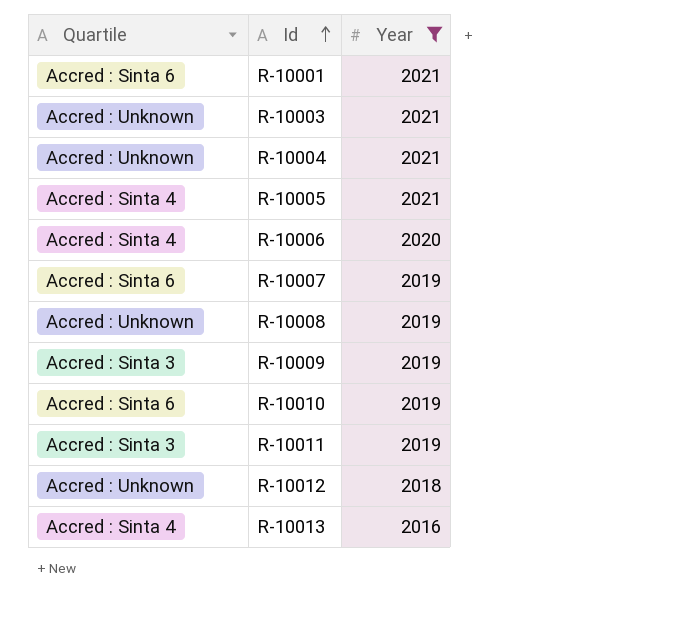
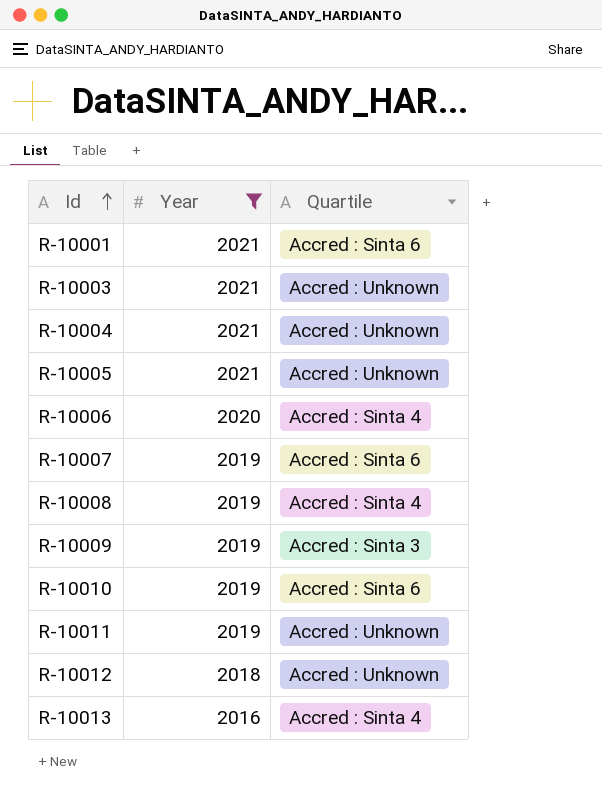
column Quartile | position: 1 -> 3
R-10005 | Quartile: Accred : Sinta 4 -> Accred : Unknown
R-10008 | Quartile: Accred : Unknown -> Accred : Sinta 4
R-10011 | Quartile: Accred : Sinta 3 -> Accred : Unknown

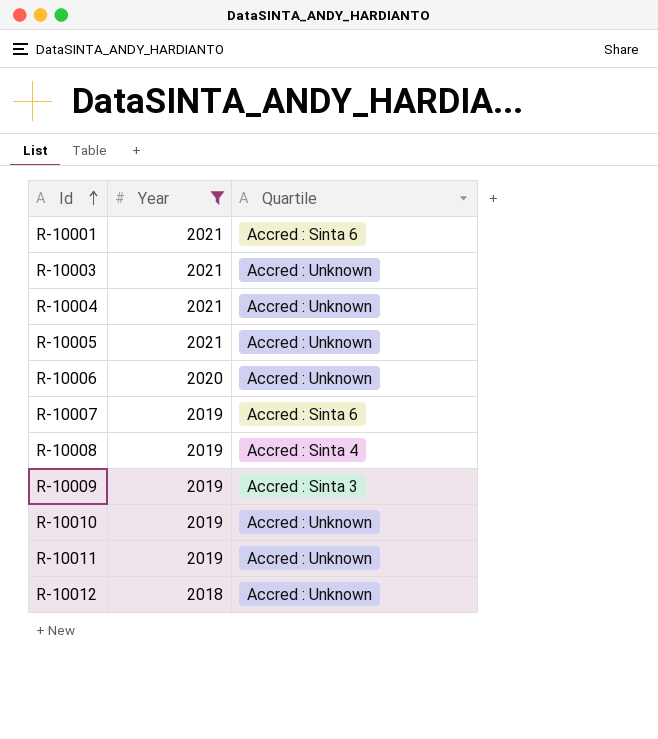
row R-10013: 2016 | Accred : Sinta 4 -> none
R-10006 | Quartile: Accred : Sinta 4 -> Accred : Unknown
R-10010 | Quartile: Accred : Sinta 6 -> Accred : Unknown

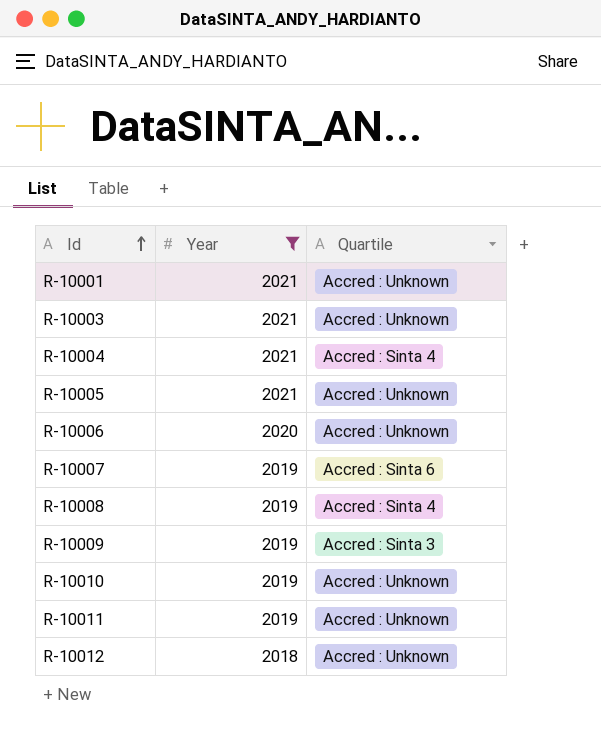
R-10001 | Quartile: Accred : Sinta 6 -> Accred : Unknown
R-10004 | Quartile: Accred : Unknown -> Accred : Sinta 4

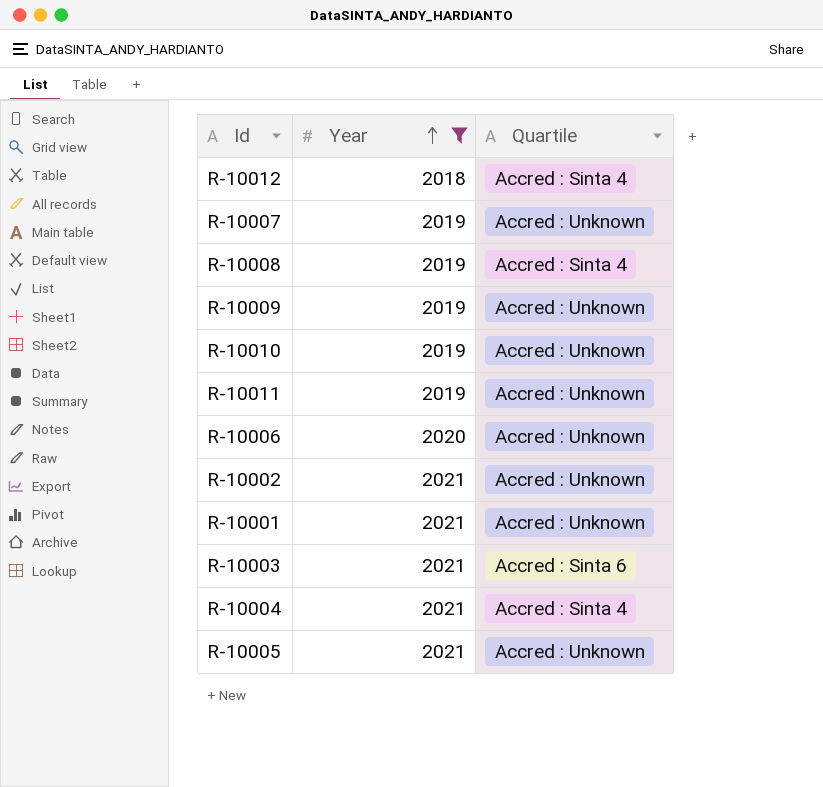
row order: Id ascending -> Year ascending
R-10012 | Quartile: Accred : Unknown -> Accred : Sinta 4
R-10007 | Quartile: Accred : Sinta 6 -> Accred : Unknown
R-10009 | Quartile: Accred : Sinta 3 -> Accred : Unknown
row R-10002: none -> 2021 | Accred : Unknown
R-10003 | Quartile: Accred : Unknown -> Accred : Sinta 6

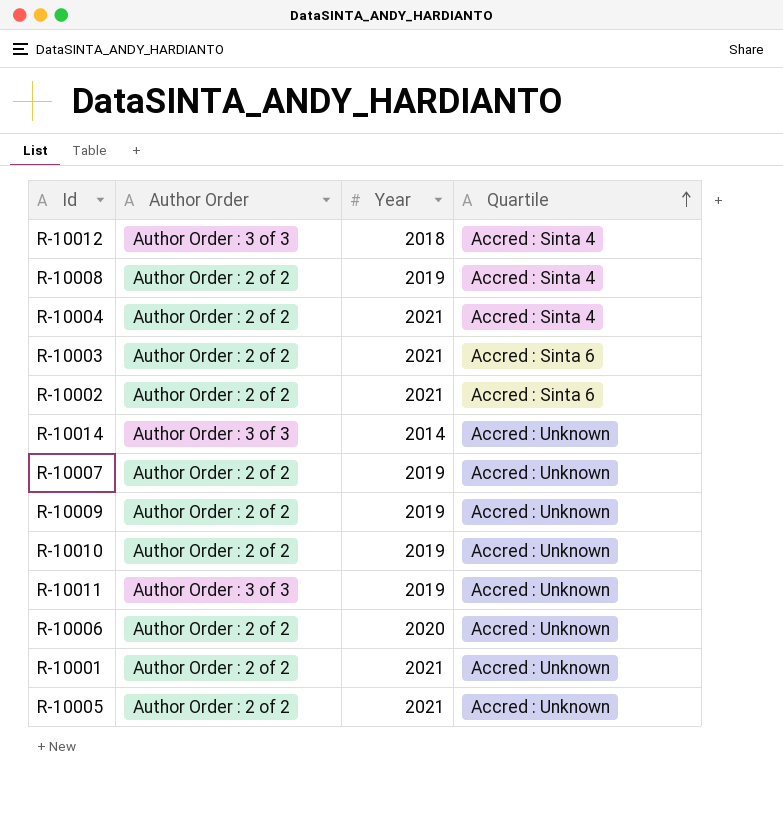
filter: Year != 2014 -> none
row order: Year ascending -> Quartile ascending
column Author Order | position: none -> 2
R-10002 | Quartile: Accred : Unknown -> Accred : Sinta 6

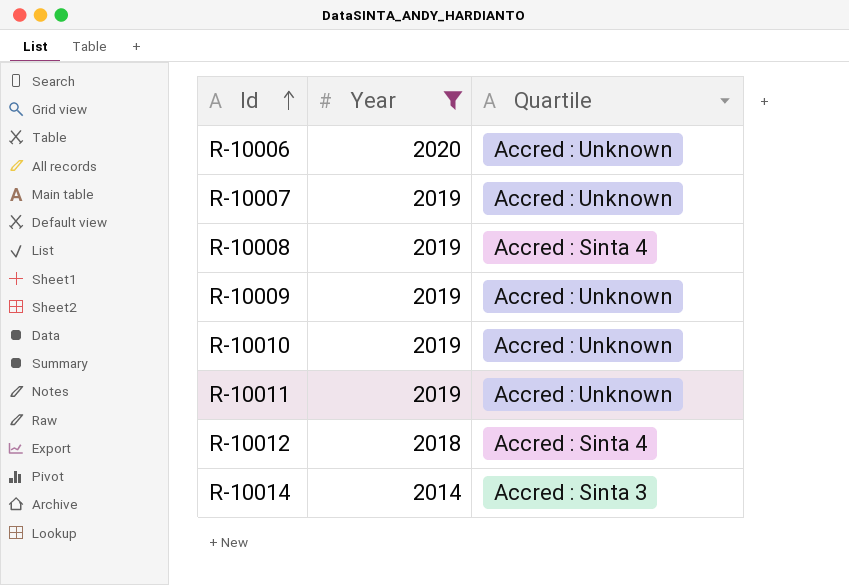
filter: none -> Year != 2021
row order: Quartile ascending -> Id ascending
column Author Order | position: 2 -> none
R-10014 | Quartile: Accred : Unknown -> Accred : Sinta 3

